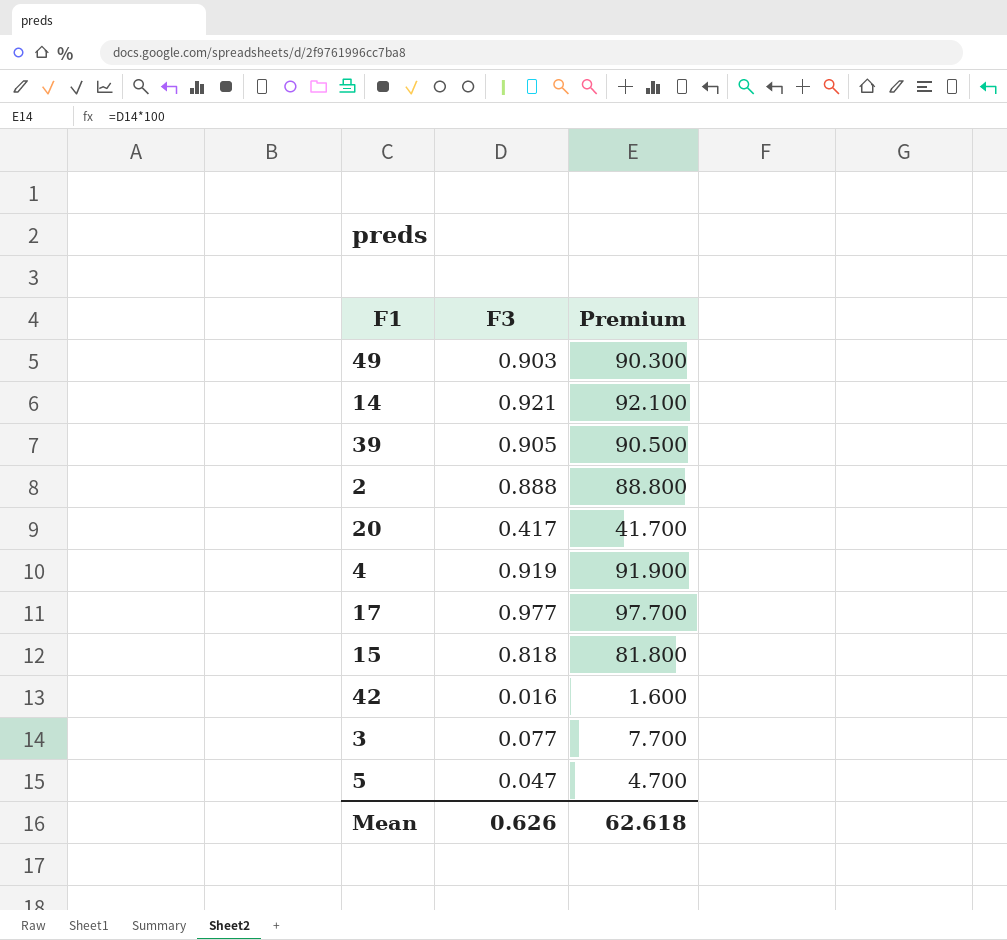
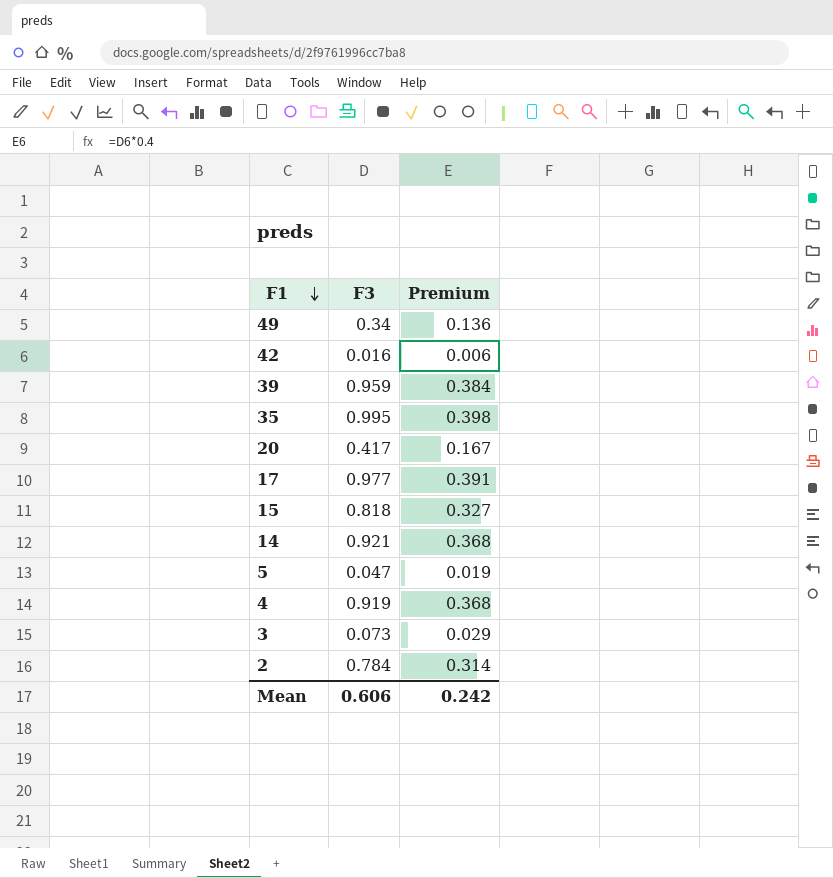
row order: none -> F1 descending
column Premium | formula: [F3] * 100 -> [F3] * 0.4
49 | F3: 0.903 -> 0.34
39 | F3: 0.905 -> 0.959
row 35: none -> 0.995 | 0.398
3 | F3: 0.077 -> 0.073
2 | F3: 0.888 -> 0.784
Mean | F3: 0.626 -> 0.606
Mean | Premium: 62.618 -> 0.242

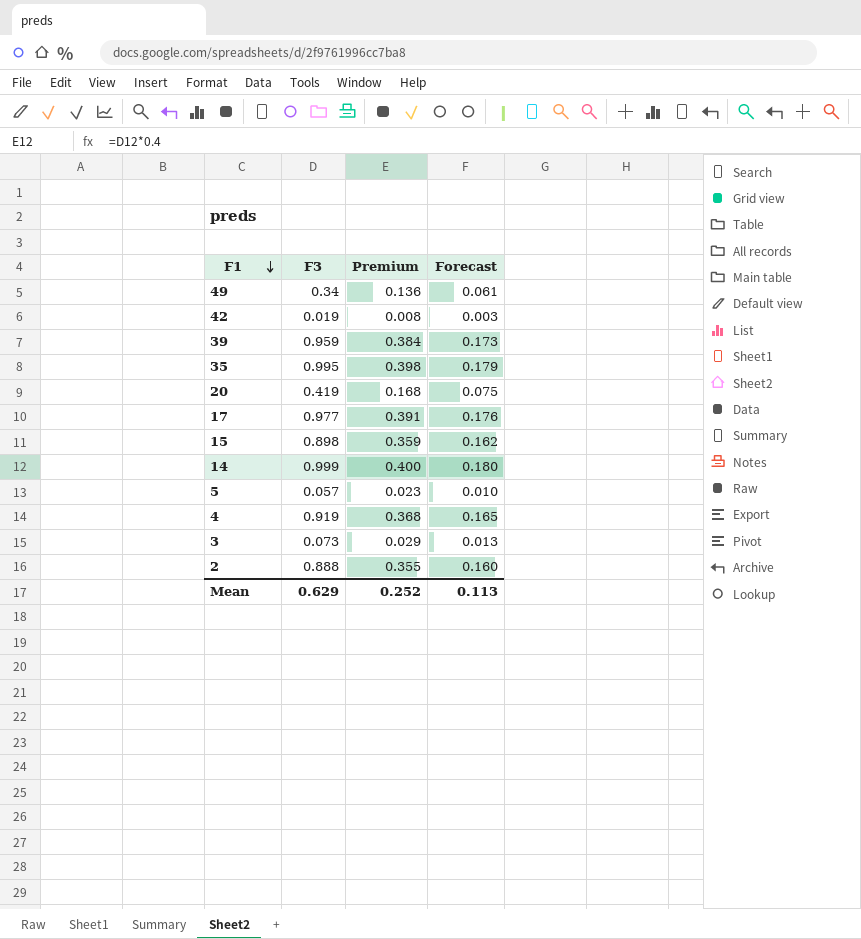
column Forecast | formula: none -> [F3] * 0.18
42 | F3: 0.016 -> 0.019
42 | Premium: 0.006 -> 0.008
20 | F3: 0.417 -> 0.419
20 | Premium: 0.167 -> 0.168
15 | F3: 0.818 -> 0.898
15 | Premium: 0.327 -> 0.359
14 | F3: 0.921 -> 0.999
14 | Premium: 0.368 -> 0.400
5 | F3: 0.047 -> 0.057
5 | Premium: 0.019 -> 0.023
2 | F3: 0.784 -> 0.888
2 | Premium: 0.314 -> 0.355
Mean | F3: 0.606 -> 0.629
Mean | Premium: 0.242 -> 0.252

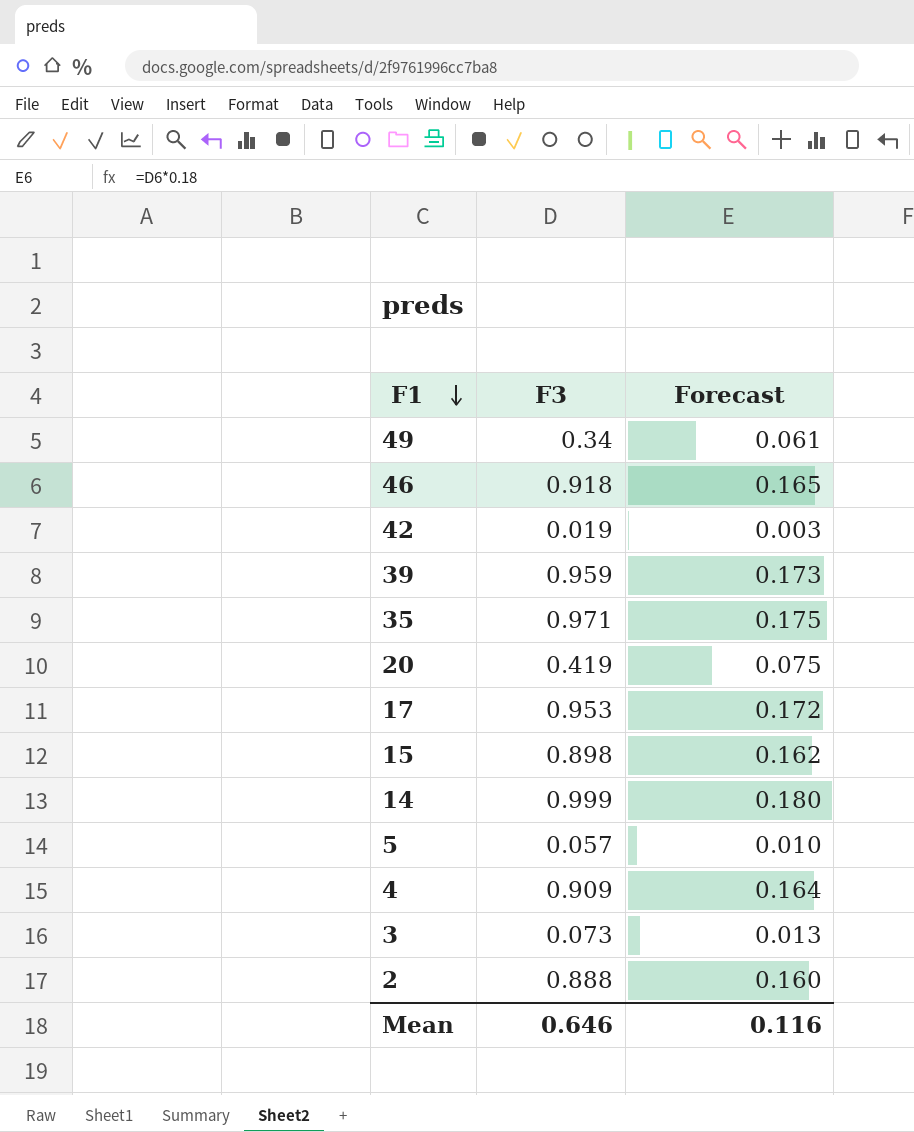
column Premium | formula: [F3] * 0.4 -> none
row 46: none -> 0.918 | 0.165
35 | F3: 0.995 -> 0.971
35 | Forecast: 0.179 -> 0.175
17 | F3: 0.977 -> 0.953
17 | Forecast: 0.176 -> 0.172
4 | F3: 0.919 -> 0.909
4 | Forecast: 0.165 -> 0.164
Mean | F3: 0.629 -> 0.646
Mean | Forecast: 0.113 -> 0.116

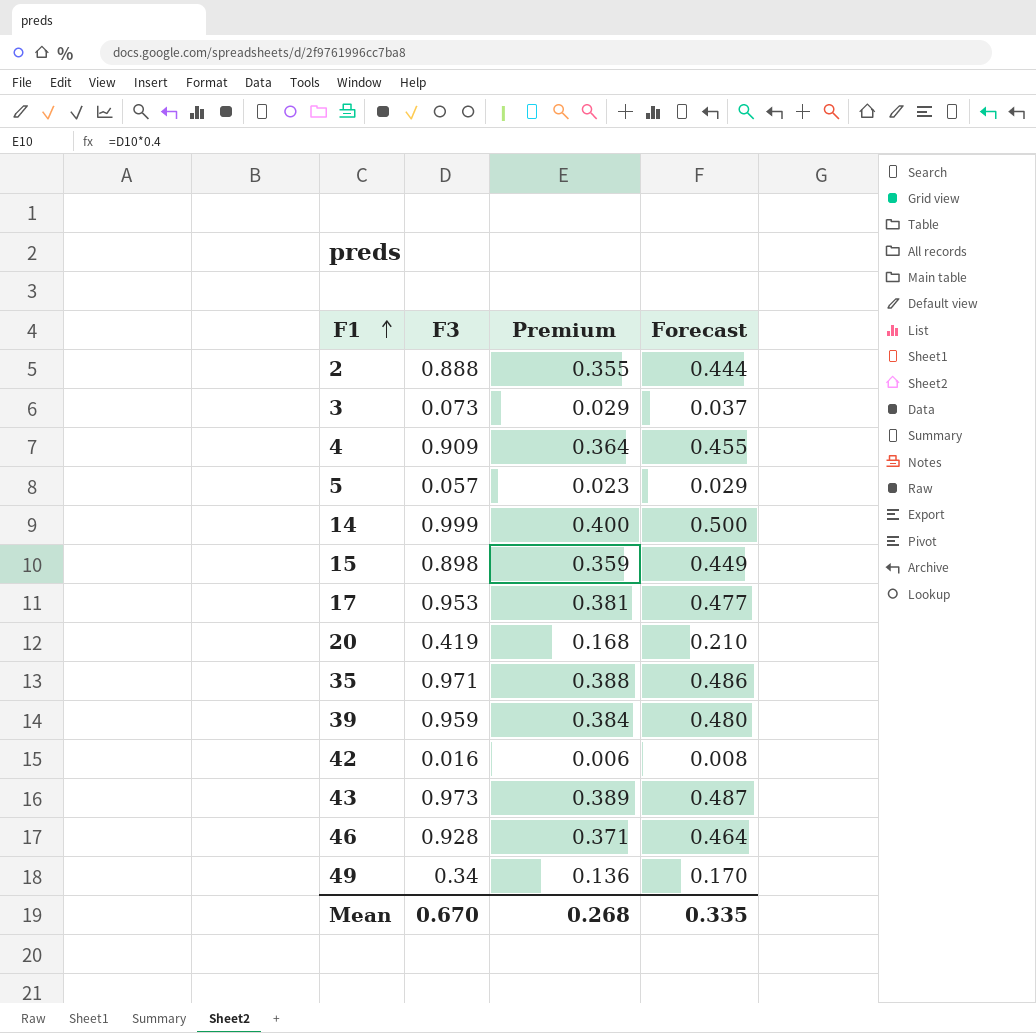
row order: F1 descending -> F1 ascending
column Premium | formula: none -> [F3] * 0.4
column Forecast | formula: [F3] * 0.18 -> [F3] * 0.5
42 | F3: 0.019 -> 0.016
row 43: none -> 0.973 | 0.389 | 0.487
46 | F3: 0.918 -> 0.928
Mean | F3: 0.646 -> 0.670
Mean | Forecast: 0.116 -> 0.335

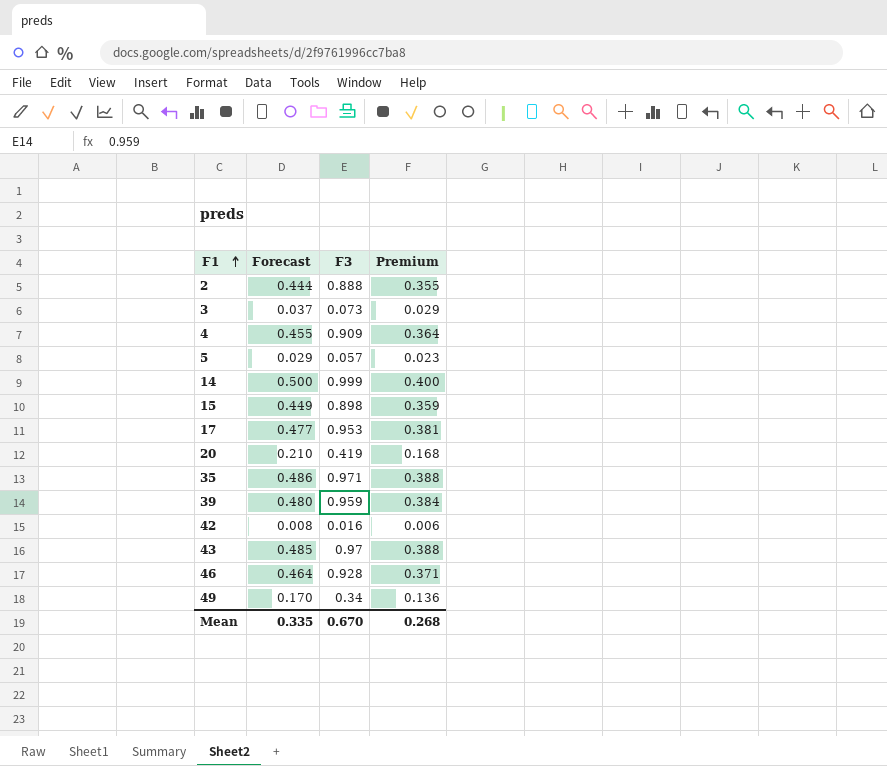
column Forecast | position: 4 -> 2
43 | Forecast: 0.487 -> 0.485
43 | F3: 0.973 -> 0.97
43 | Premium: 0.389 -> 0.388

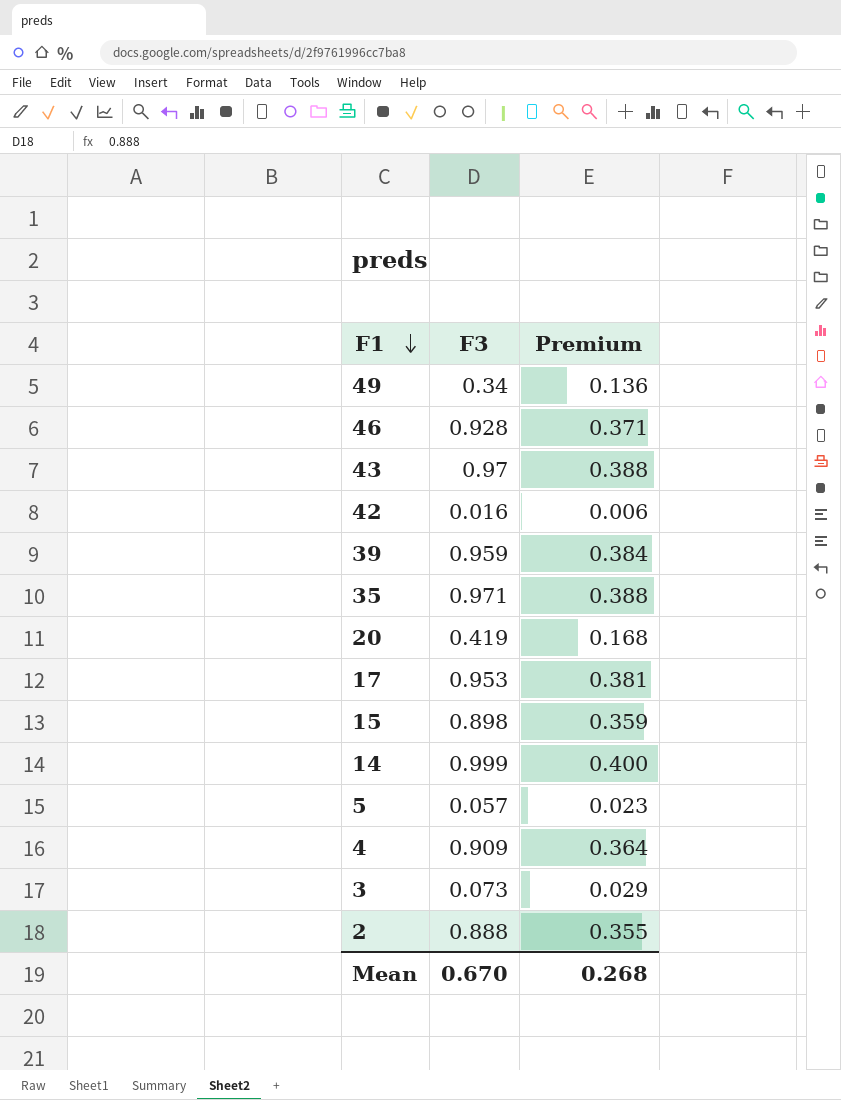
row order: F1 ascending -> F1 descending
column Forecast | formula: [F3] * 0.5 -> none

